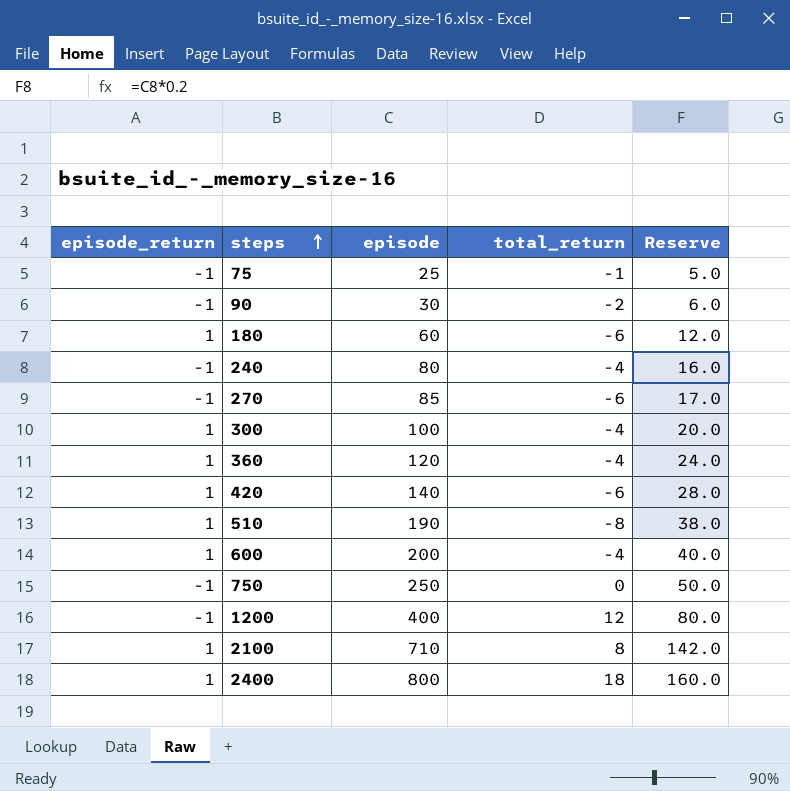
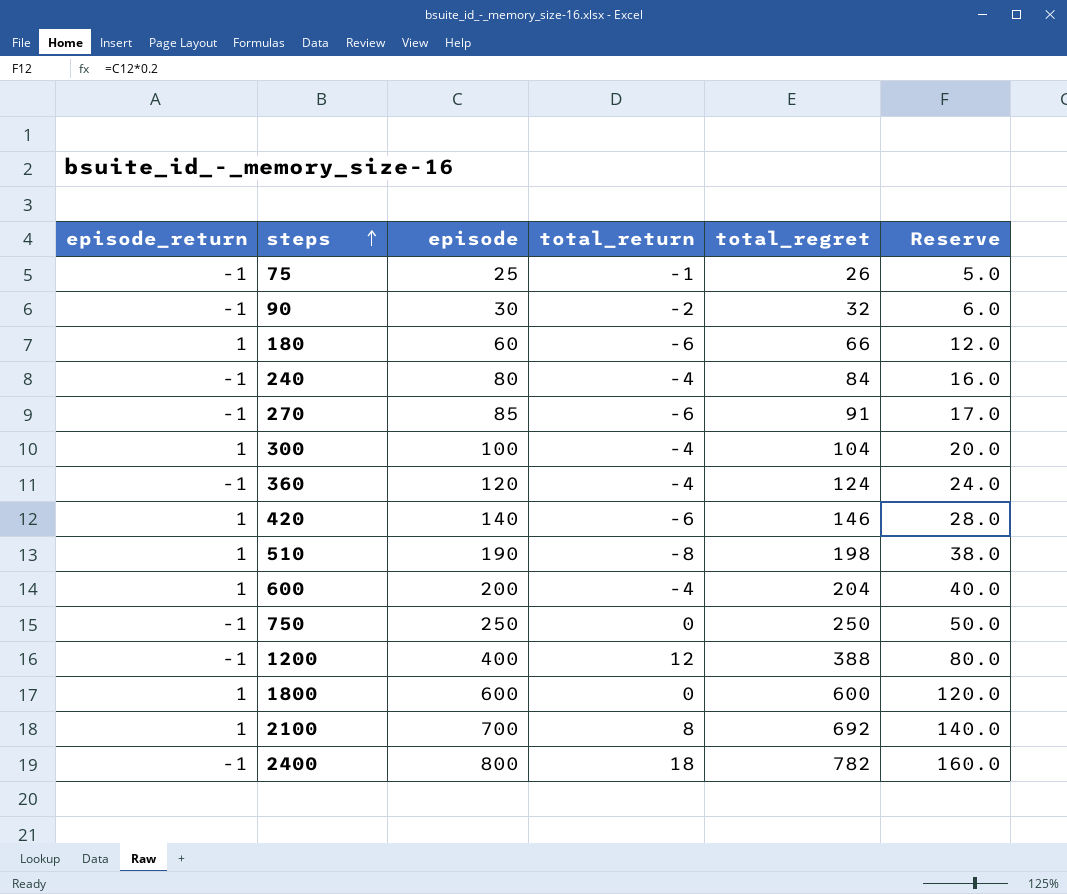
column total_regret | formula: none -> [episode] - [total_return]
360 | episode_return: 1 -> -1
row 1800: none -> 1 | 600 | 0 | 600 | 120.0
2100 | episode: 710 -> 700
2100 | Reserve: 142.0 -> 140.0
2400 | episode_return: 1 -> -1

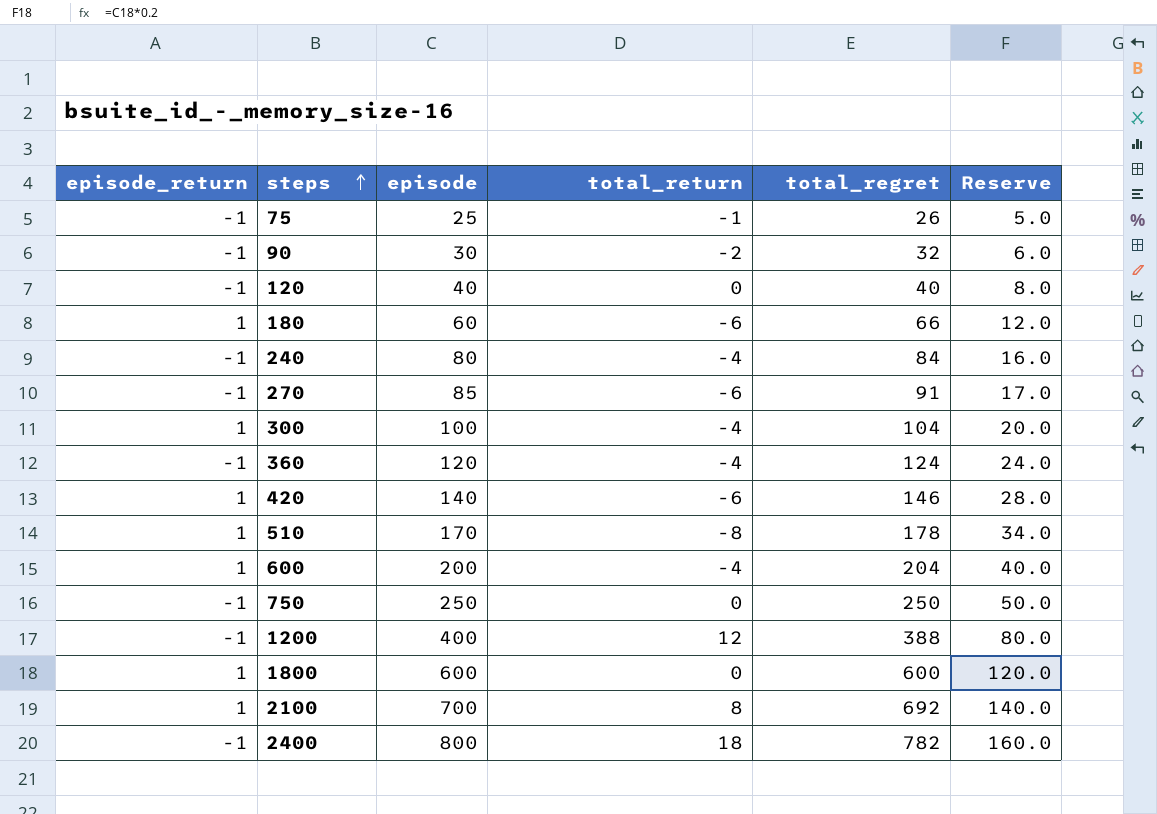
row 120: none -> -1 | 40 | 0 | 40 | 8.0
510 | episode: 190 -> 170
510 | total_regret: 198 -> 178
510 | Reserve: 38.0 -> 34.0

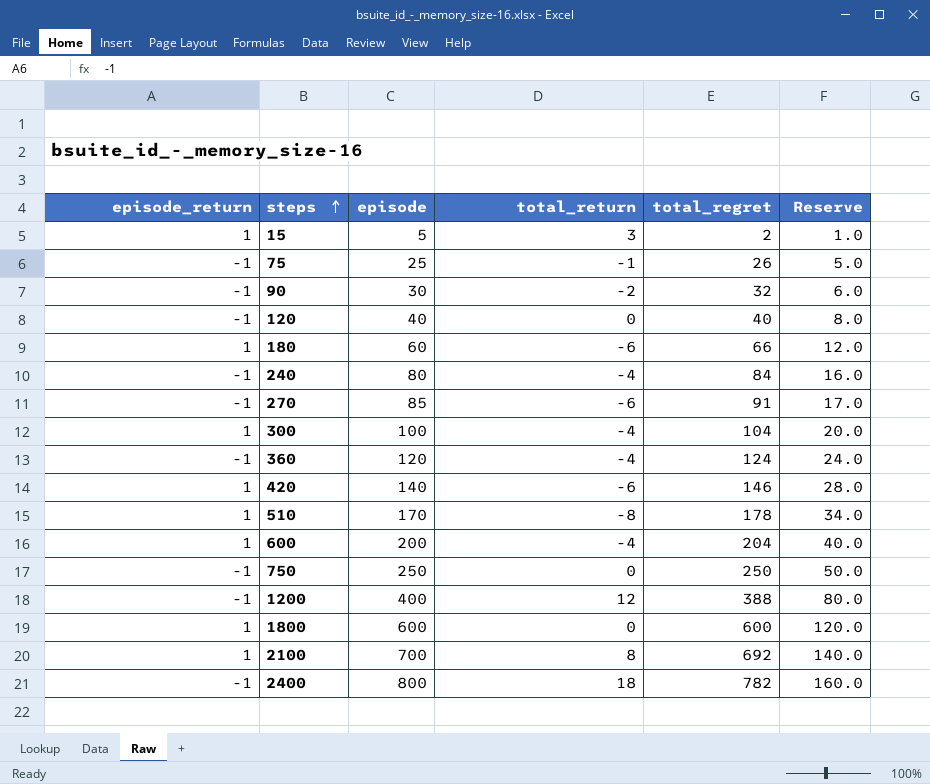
row 15: none -> 1 | 5 | 3 | 2 | 1.0

